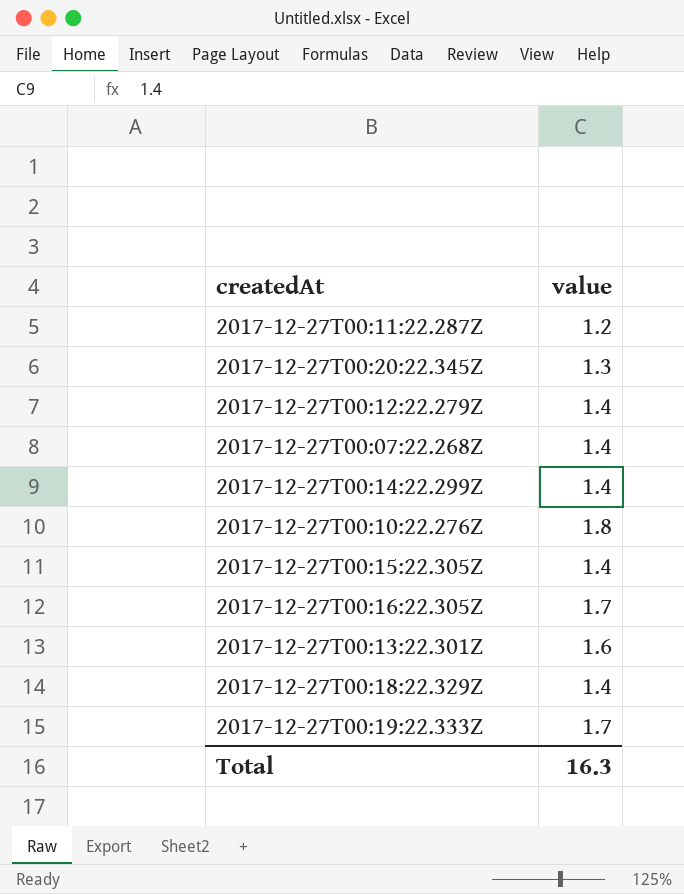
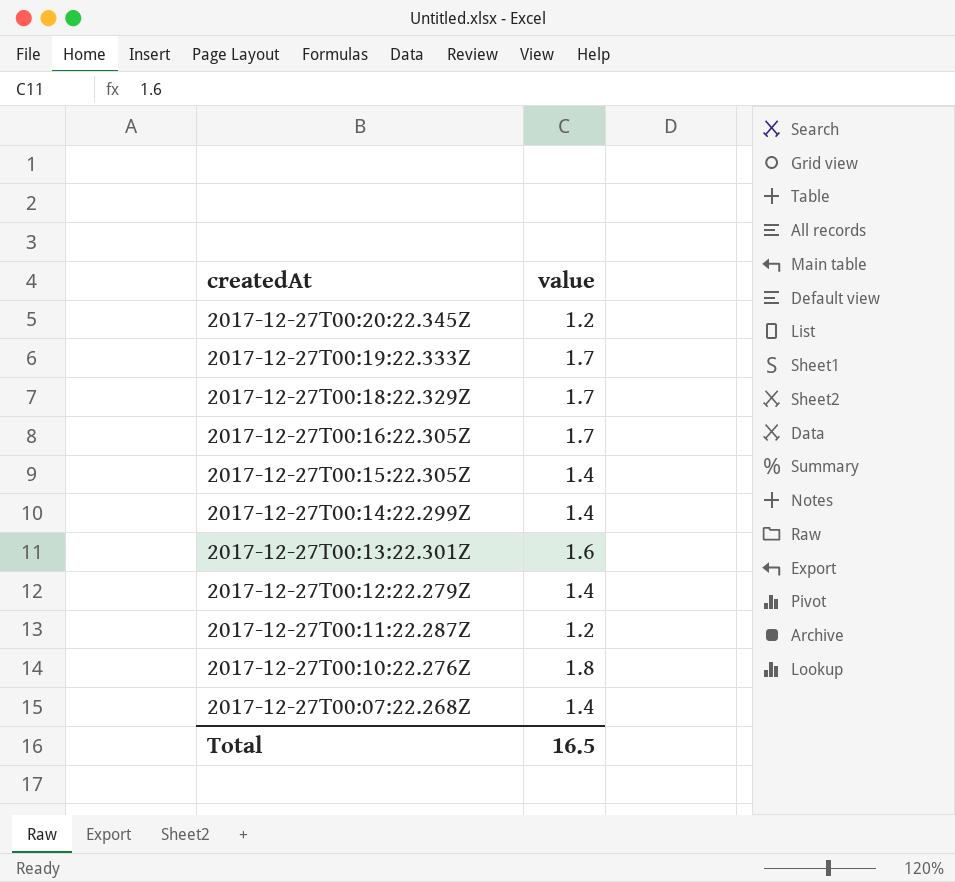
row order: none -> createdAt descending
2017-12-27T00:20:22.345Z | value: 1.3 -> 1.2
2017-12-27T00:18:22.329Z | value: 1.4 -> 1.7
Total | value: 16.3 -> 16.5

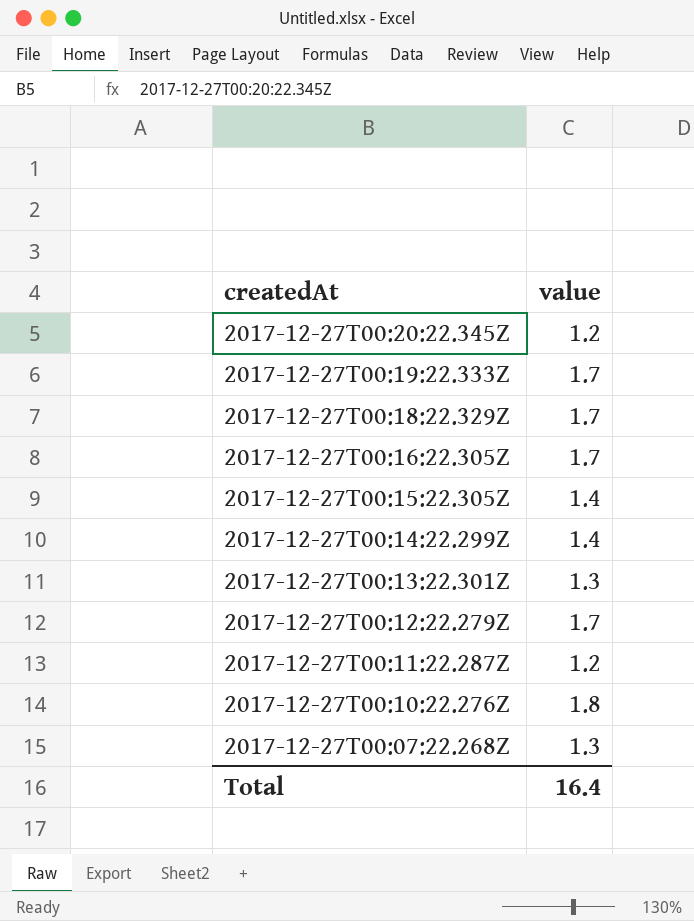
2017-12-27T00:13:22.301Z | value: 1.6 -> 1.3
2017-12-27T00:12:22.279Z | value: 1.4 -> 1.7
2017-12-27T00:07:22.268Z | value: 1.4 -> 1.3
Total | value: 16.5 -> 16.4

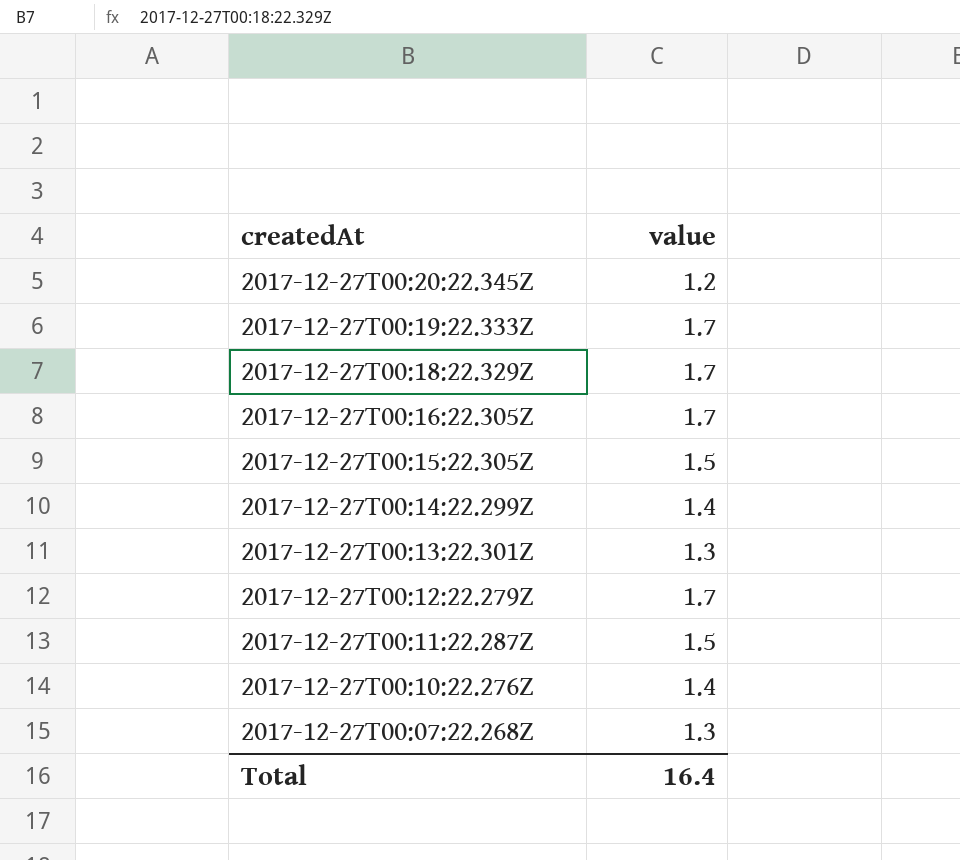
2017-12-27T00:15:22.305Z | value: 1.4 -> 1.5
2017-12-27T00:11:22.287Z | value: 1.2 -> 1.5
2017-12-27T00:10:22.276Z | value: 1.8 -> 1.4

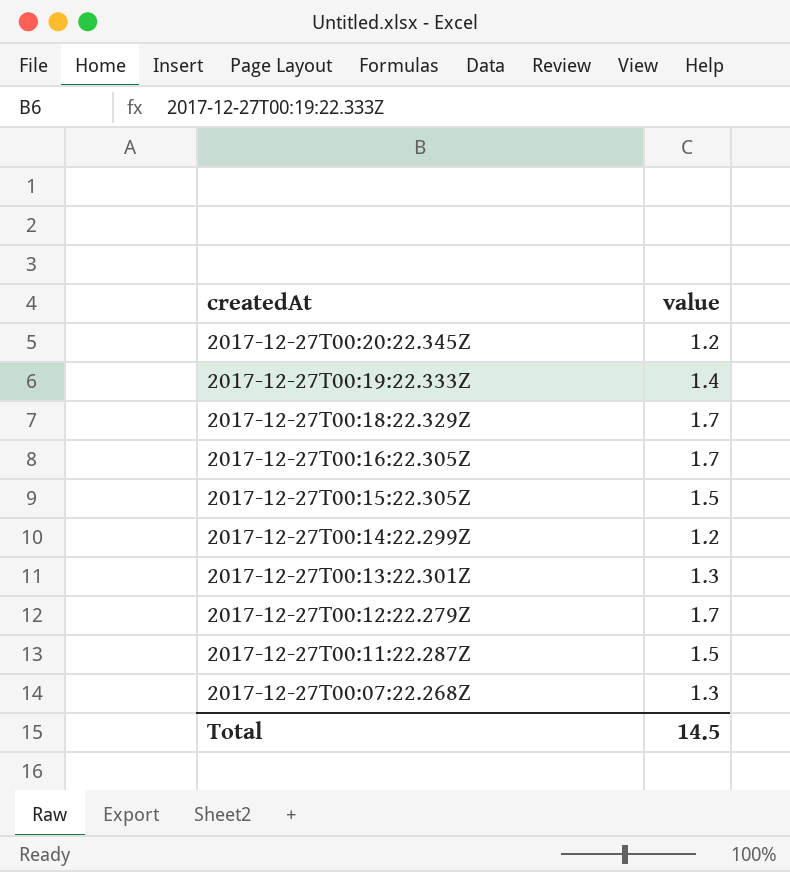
row 2017-12-27T00:10:22.276Z: 1.4 -> none
2017-12-27T00:19:22.333Z | value: 1.7 -> 1.4
2017-12-27T00:14:22.299Z | value: 1.4 -> 1.2
Total | value: 16.4 -> 14.5

